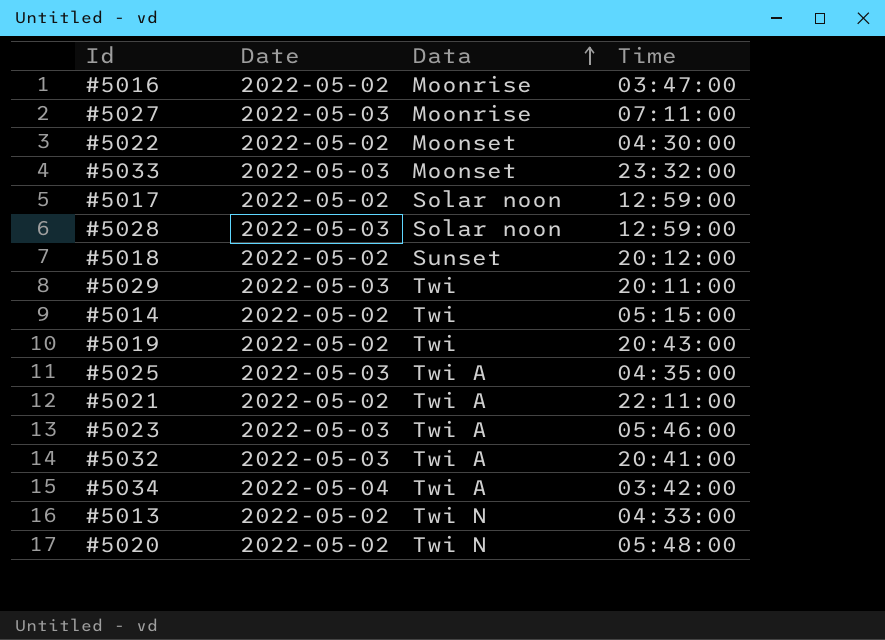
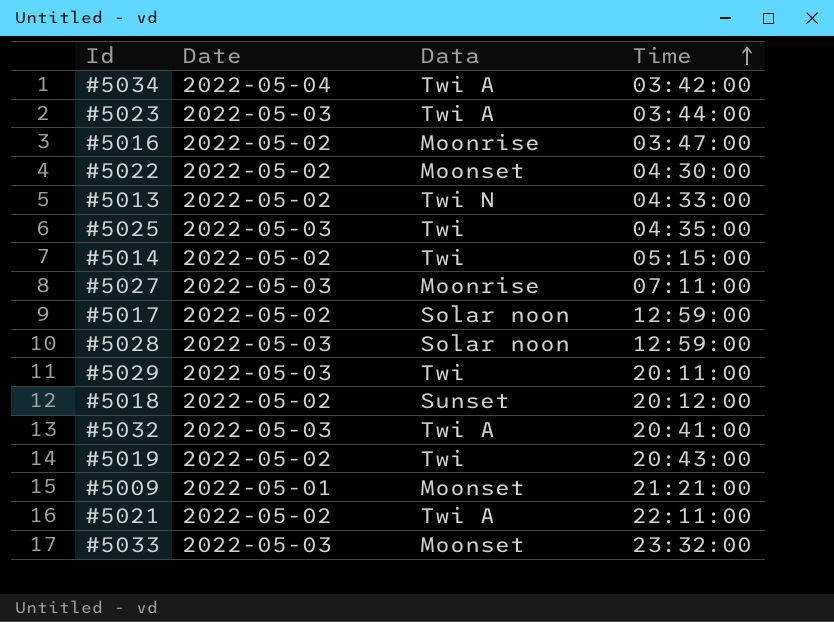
row order: Data ascending -> Time ascending
row #5020: 2022-05-02 | Twi N | 05:48:00 -> none
#5023 | Time: 05:46:00 -> 03:44:00
#5025 | Data: Twi A -> Twi
row #5009: none -> 2022-05-01 | Moonset | 21:21:00

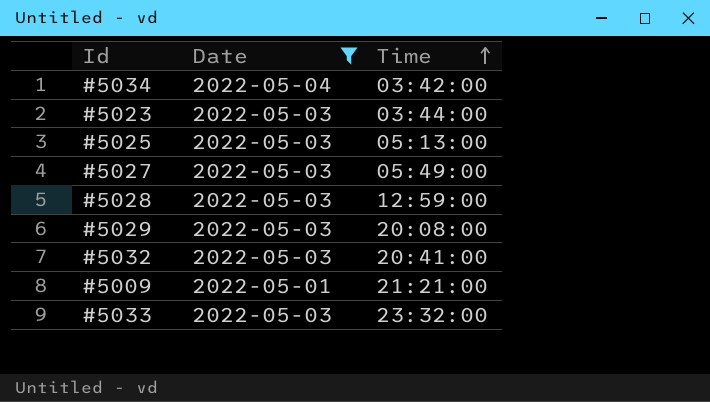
filter: none -> Date != 2022-05-02
column Data | position: 3 -> none
#5025 | Time: 04:35:00 -> 05:13:00
#5027 | Time: 07:11:00 -> 05:49:00
#5029 | Time: 20:11:00 -> 20:08:00

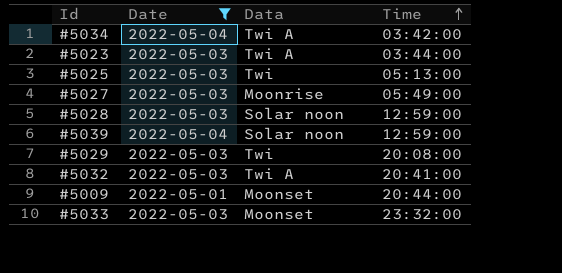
column Data | position: none -> 3
row #5039: none -> 2022-05-04 | Solar noon | 12:59:00
#5009 | Time: 21:21:00 -> 20:44:00

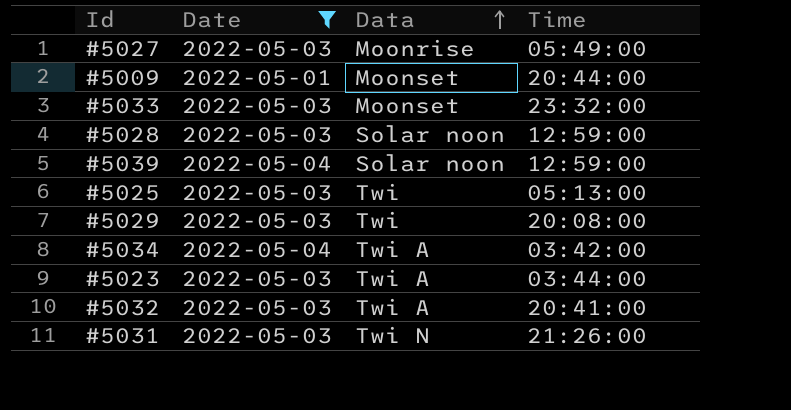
row order: Time ascending -> Data ascending
row #5031: none -> 2022-05-03 | Twi N | 21:26:00

